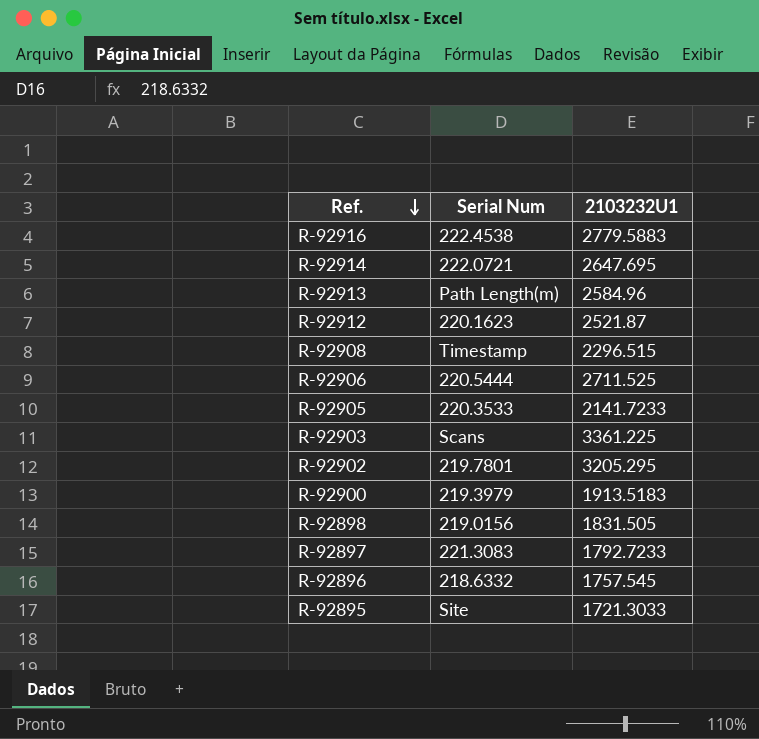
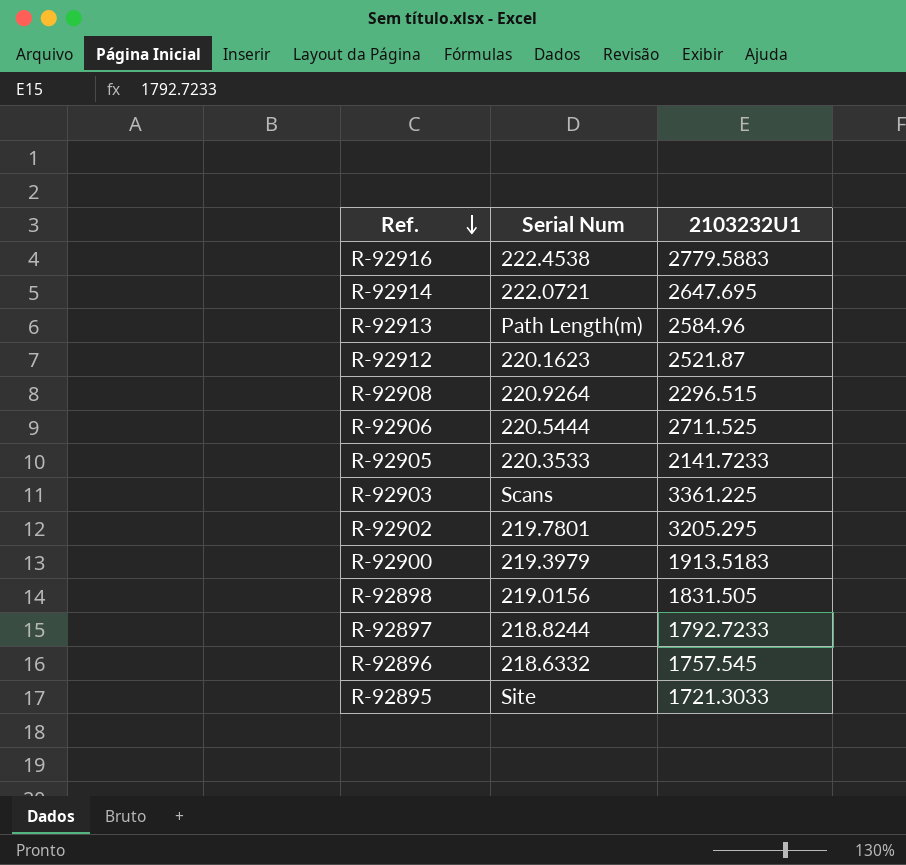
R-92908 | Serial Num: Timestamp -> 220.9264
R-92897 | Serial Num: 221.3083 -> 218.8244

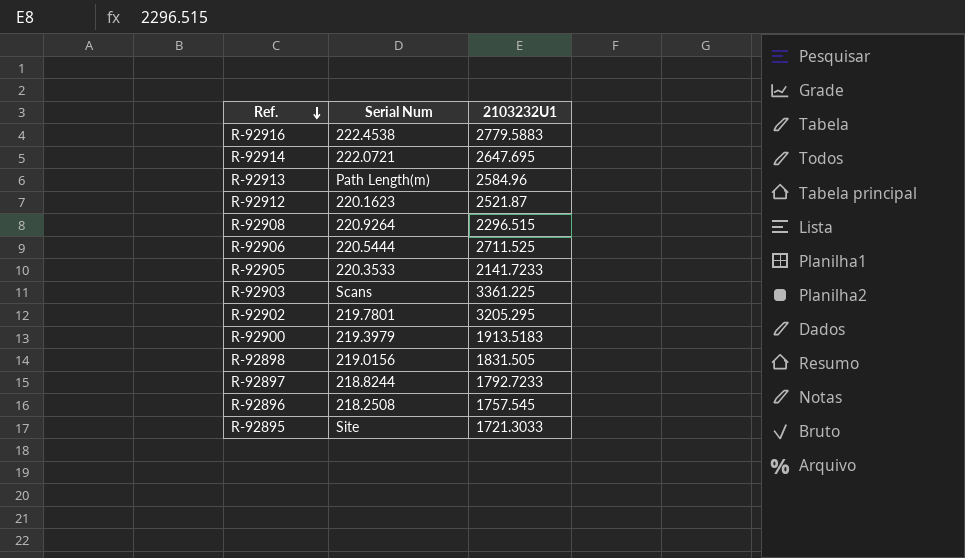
R-92896 | Serial Num: 218.6332 -> 218.2508

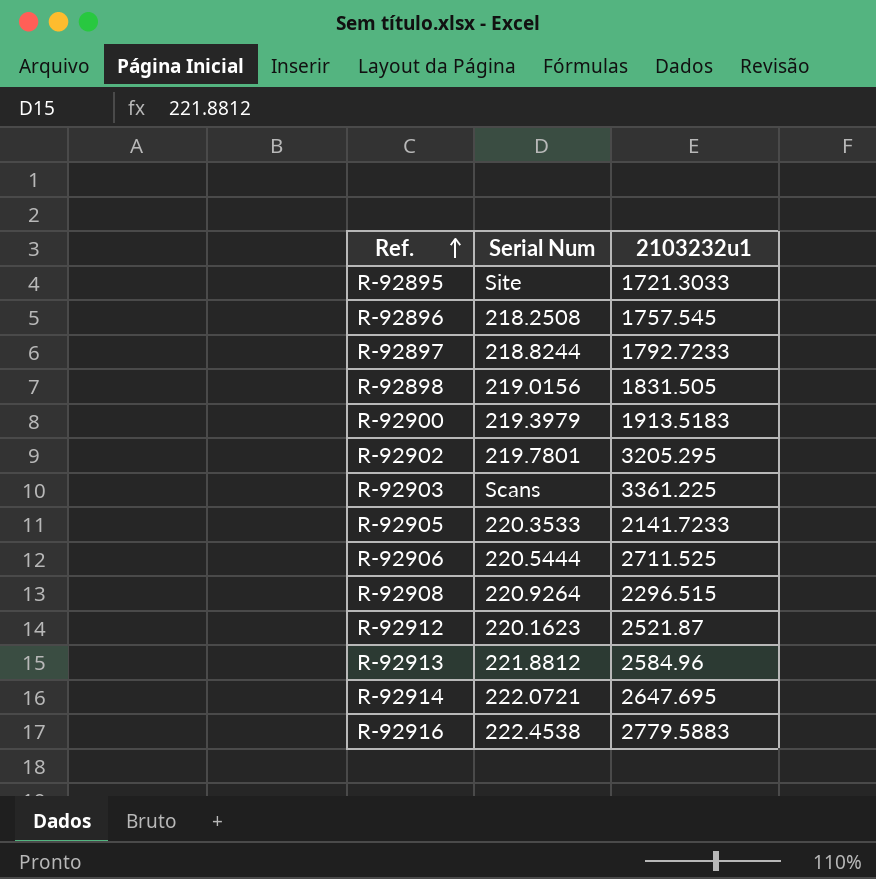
row order: Ref. descending -> Ref. ascending
column name: 2103232U1 -> 2103232u1
R-92913 | Serial Num: Path Length(m) -> 221.8812

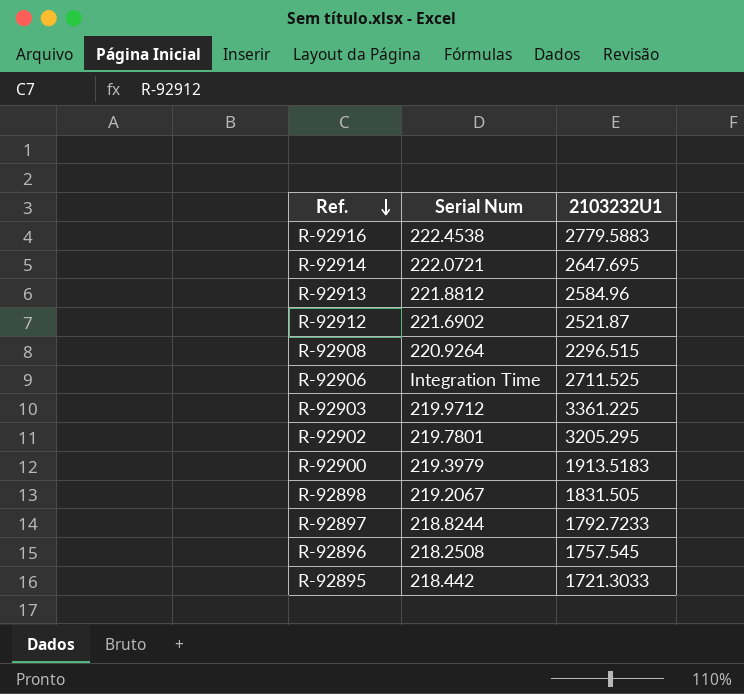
row order: Ref. ascending -> Ref. descending
column name: 2103232u1 -> 2103232U1
row R-92905: 220.3533 | 2141.7233 -> none
R-92912 | Serial Num: 220.1623 -> 221.6902
R-92906 | Serial Num: 220.5444 -> Integration Time
R-92903 | Serial Num: Scans -> 219.9712
R-92898 | Serial Num: 219.0156 -> 219.2067
R-92895 | Serial Num: Site -> 218.442

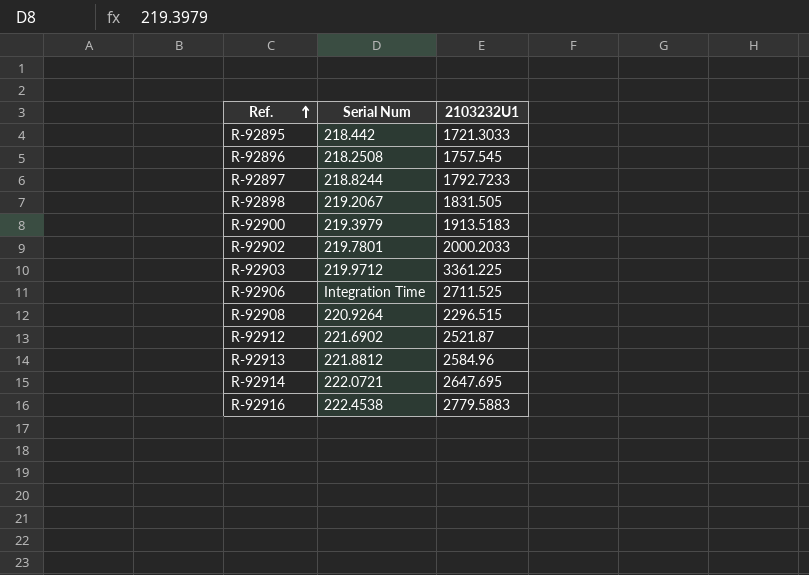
row order: Ref. descending -> Ref. ascending
R-92902 | 2103232U1: 3205.295 -> 2000.2033

